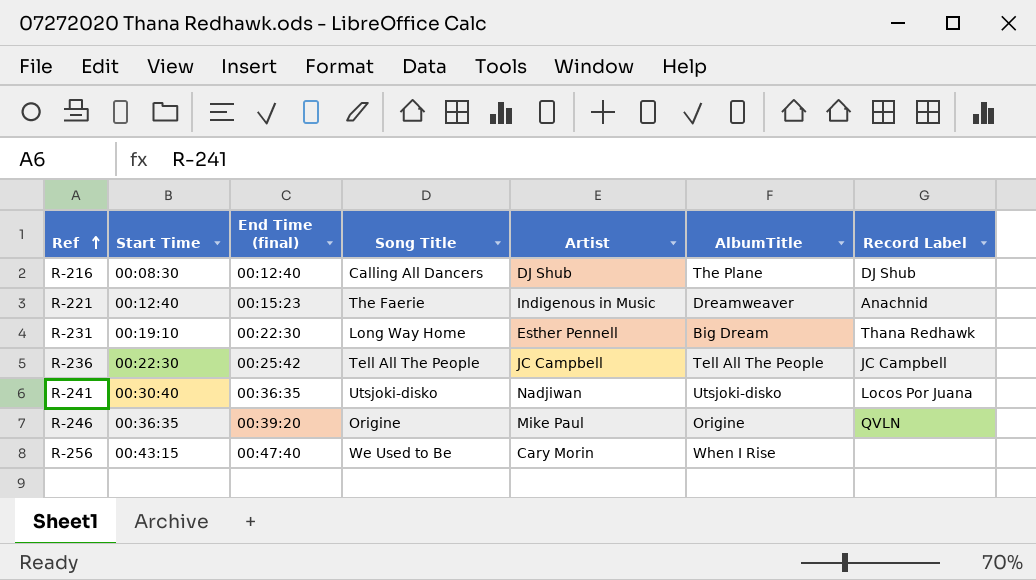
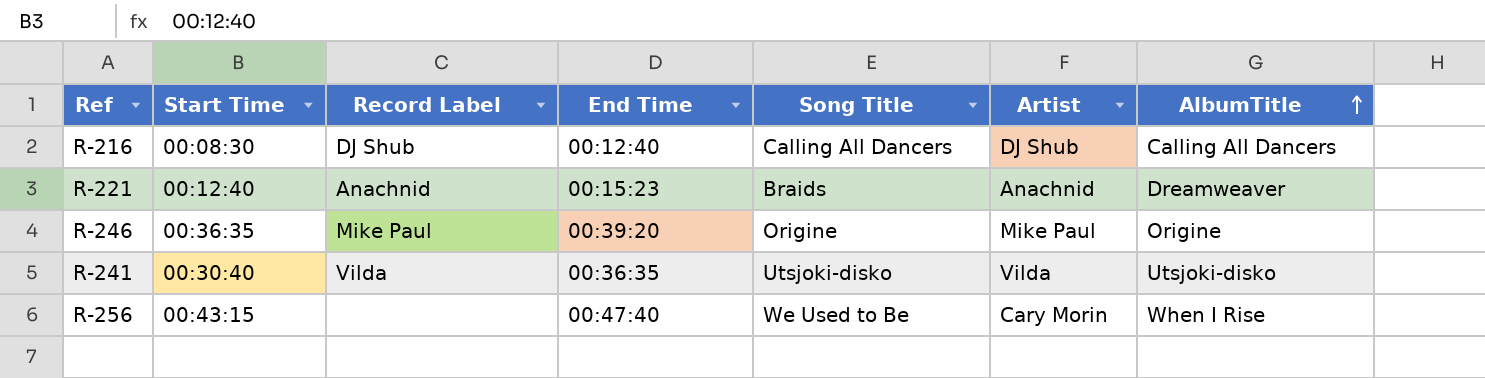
row order: Ref ascending -> AlbumTitle ascending
column Record Label | position: 7 -> 3
column name: End Time (final) -> End Time
row R-231: 00:19:10 | 00:22:30 | Long Way Home | Esther Pennell | Big Dream | Thana Redhawk -> none
row R-236: 00:22:30 | 00:25:42 | Tell All The People | JC Campbell | Tell All The People | JC Campbell -> none
R-216 | AlbumTitle: The Plane -> Calling All Dancers
R-221 | Song Title: The Faerie -> Braids
R-221 | Artist: Indigenous in Music -> Anachnid
R-246 | Record Label: QVLN -> Mike Paul
R-241 | Record Label: Locos Por Juana -> Vilda
R-241 | Artist: Nadjiwan -> Vilda

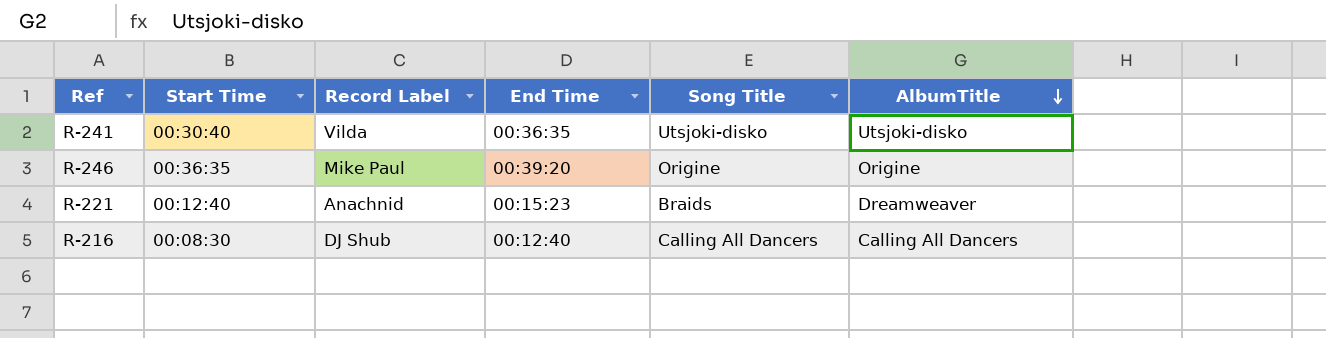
row order: AlbumTitle ascending -> AlbumTitle descending
column Artist | position: 6 -> none
row R-256: 00:43:15 | none | 00:47:40 | We Used to Be | Cary Morin | When I Rise -> none

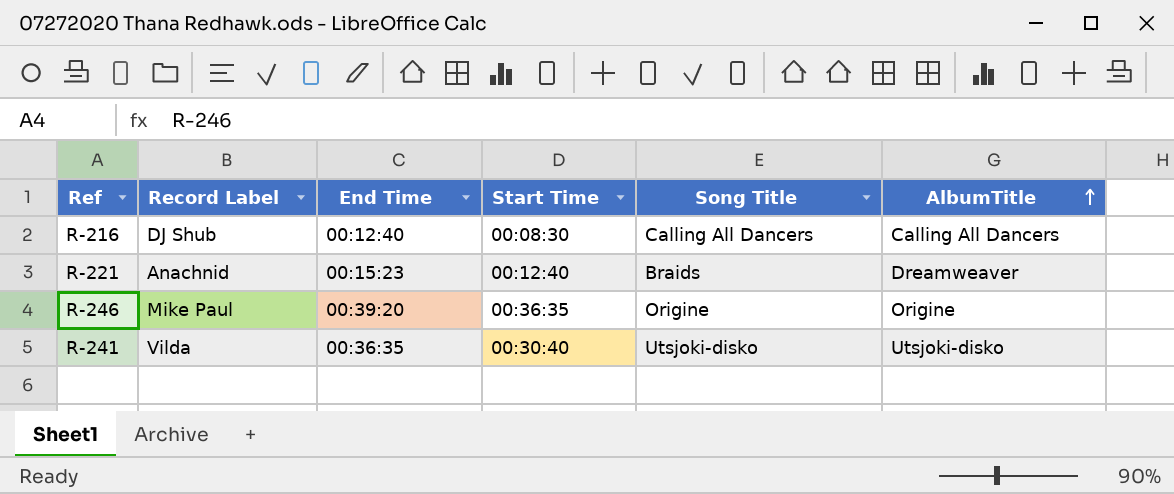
row order: AlbumTitle descending -> AlbumTitle ascending
column Start Time | position: 2 -> 4

